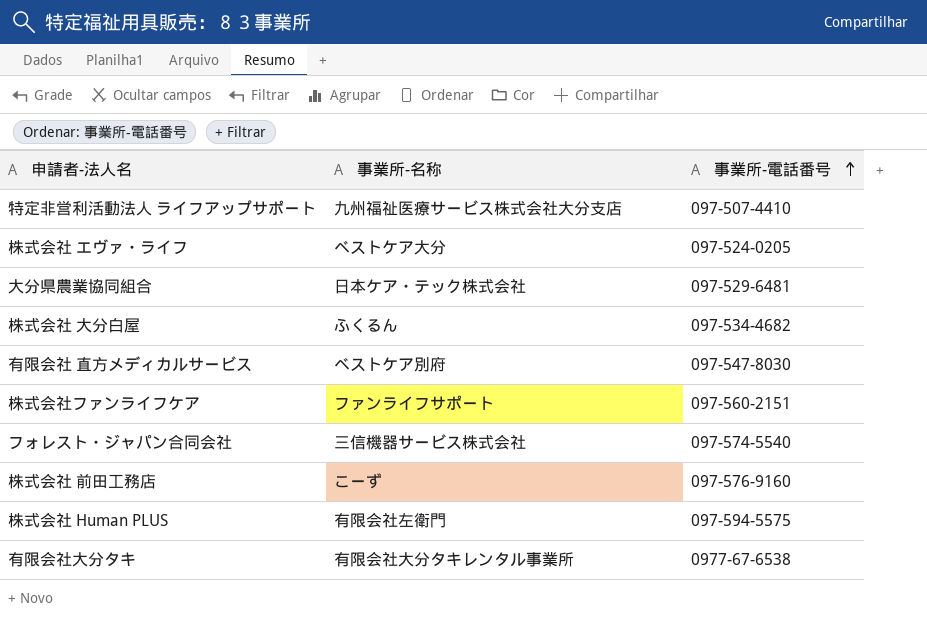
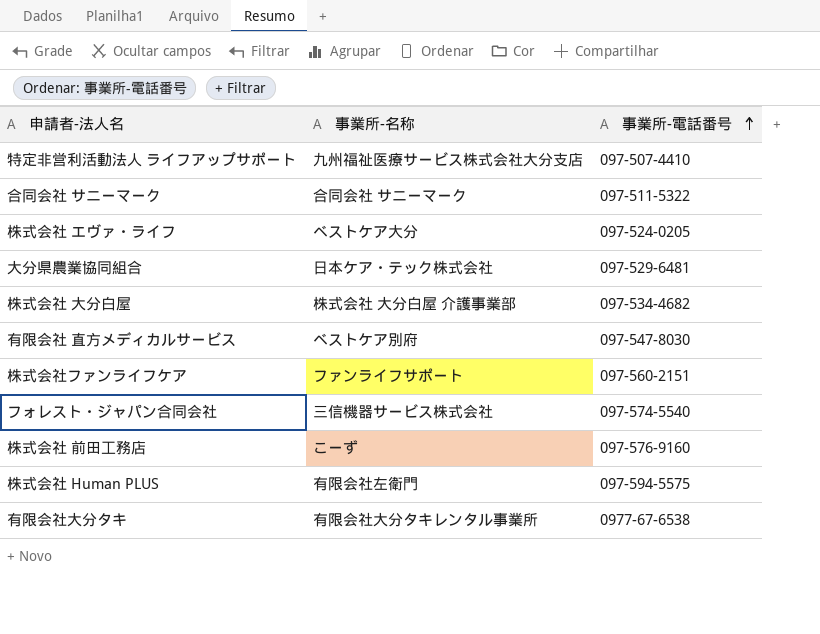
row 合同会社 サニーマーク: none -> 合同会社 サニーマーク | 097-511-5322
株式会社 大分白屋 | 事業所-名称: ふくるん -> 株式会社 大分白屋 介護事業部

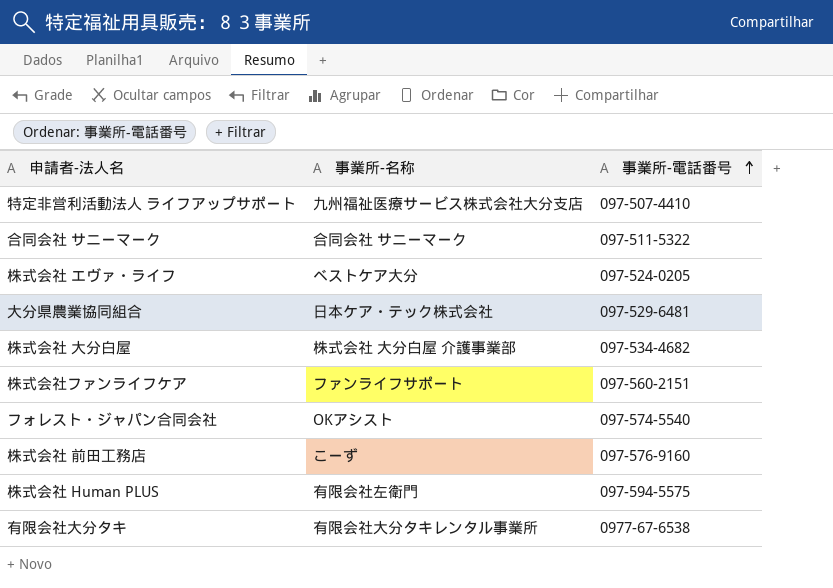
row 有限会社 直方メディカルサービス: ベストケア別府 | 097-547-8030 -> none
フォレスト・ジャパン合同会社 | 事業所-名称: 三信機器サービス株式会社 -> OKアシスト

